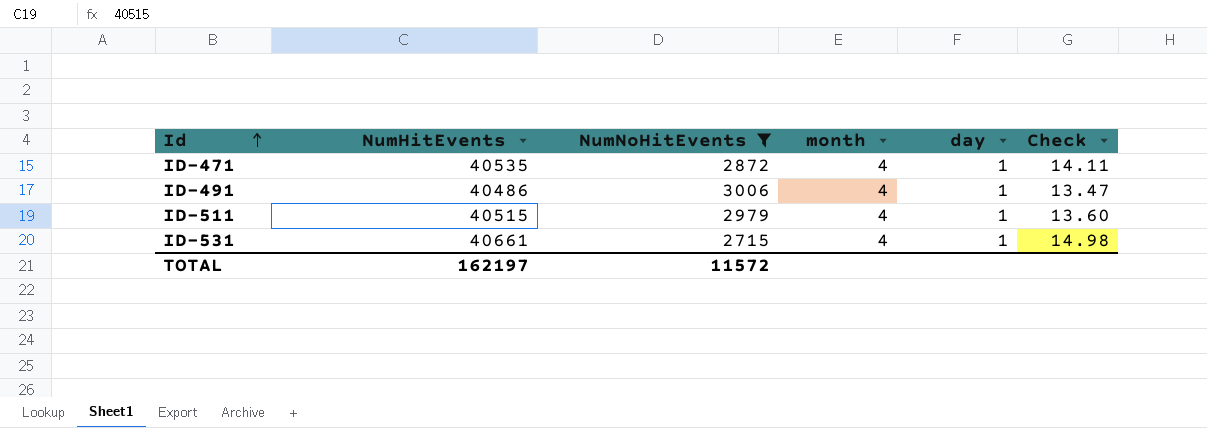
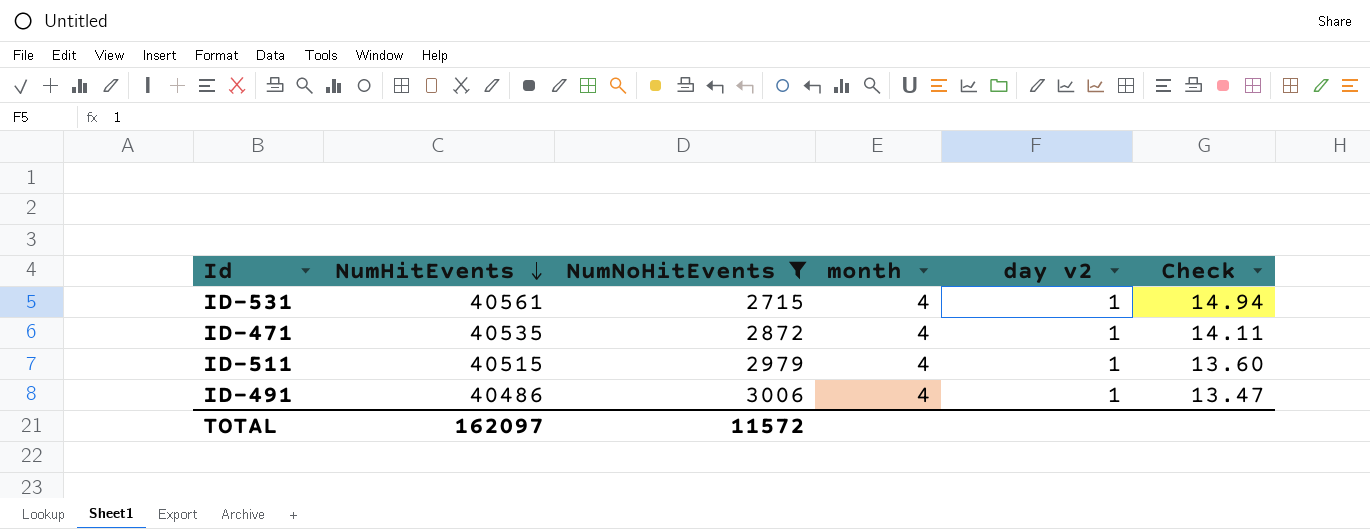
row order: Id ascending -> NumHitEvents descending
column name: day -> day v2
ID-531 | NumHitEvents: 40661 -> 40561
ID-531 | Check: 14.98 -> 14.94
TOTAL | NumHitEvents: 162197 -> 162097

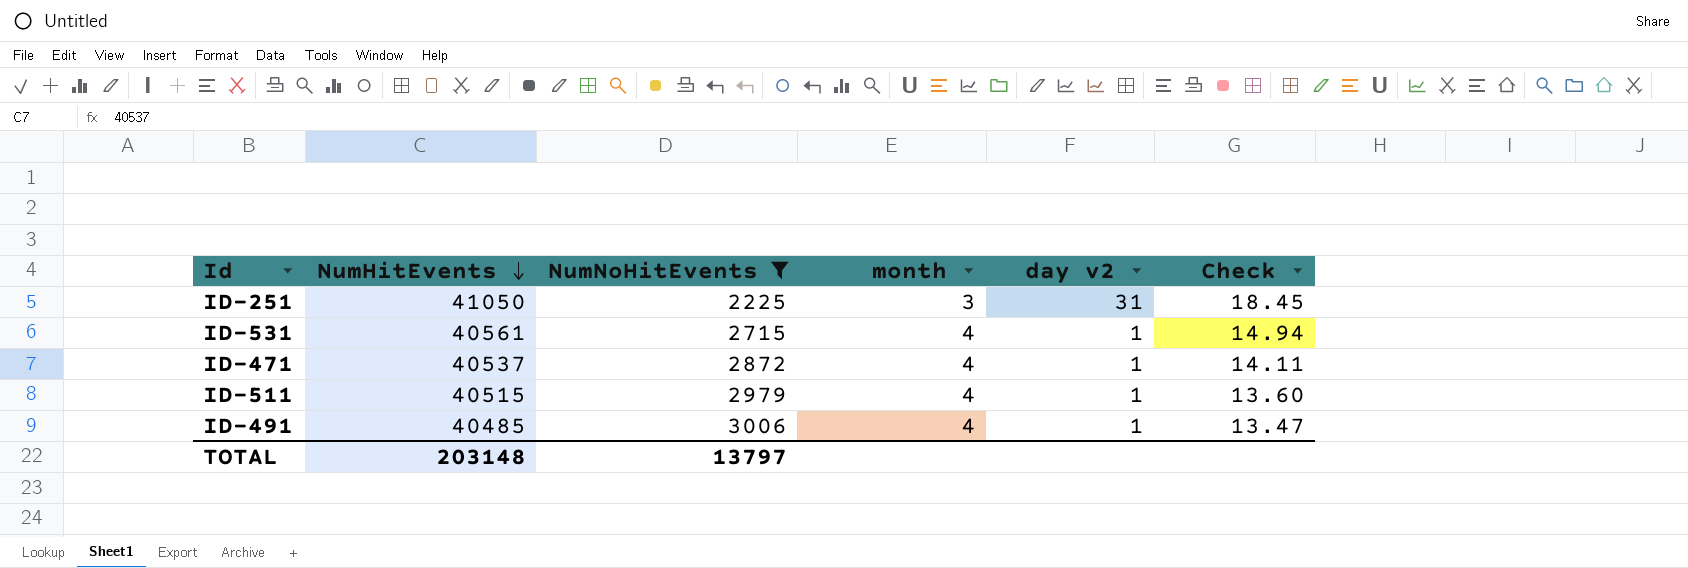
row ID-251: none -> 41050 | 2225 | 3 | 31 | 18.45
ID-471 | NumHitEvents: 40535 -> 40537
ID-491 | NumHitEvents: 40486 -> 40485
TOTAL | NumHitEvents: 162097 -> 203148
TOTAL | NumNoHitEvents: 11572 -> 13797

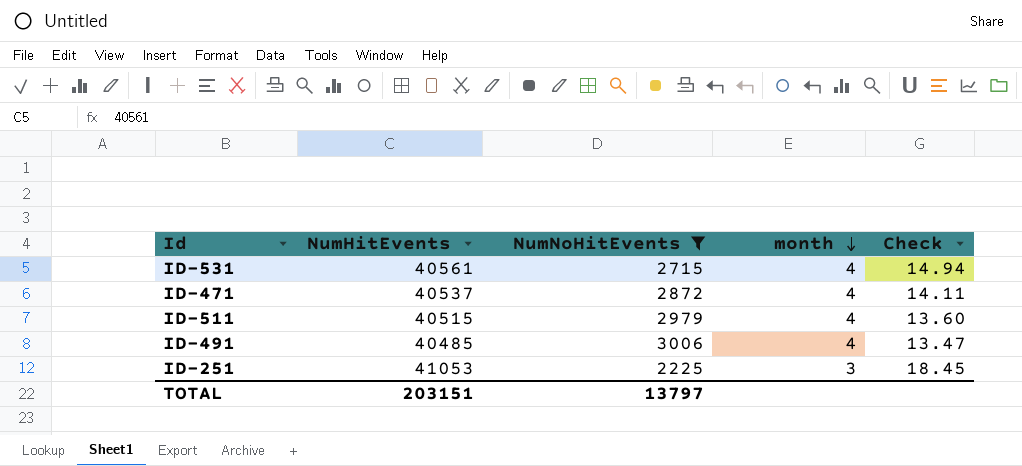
row order: NumHitEvents descending -> month descending
column day v2 | position: 5 -> none
ID-251 | NumHitEvents: 41050 -> 41053
TOTAL | NumHitEvents: 203148 -> 203151

